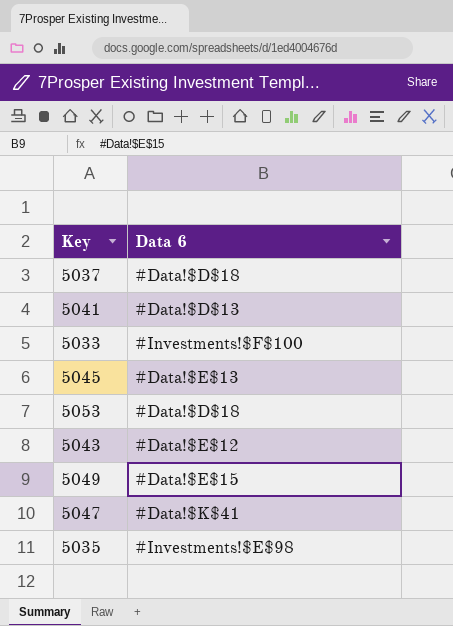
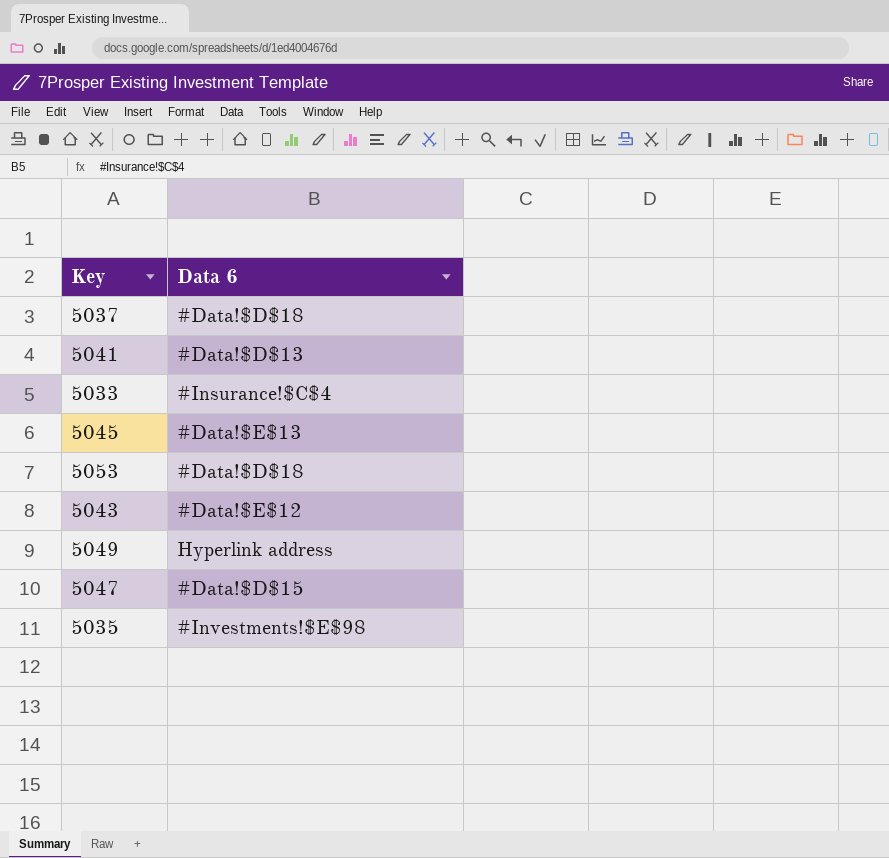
5033 | Data 6: #Investments!$F$100 -> #Insurance!$C$4
5049 | Data 6: #Data!$E$15 -> Hyperlink address
5047 | Data 6: #Data!$K$41 -> #Data!$D$15

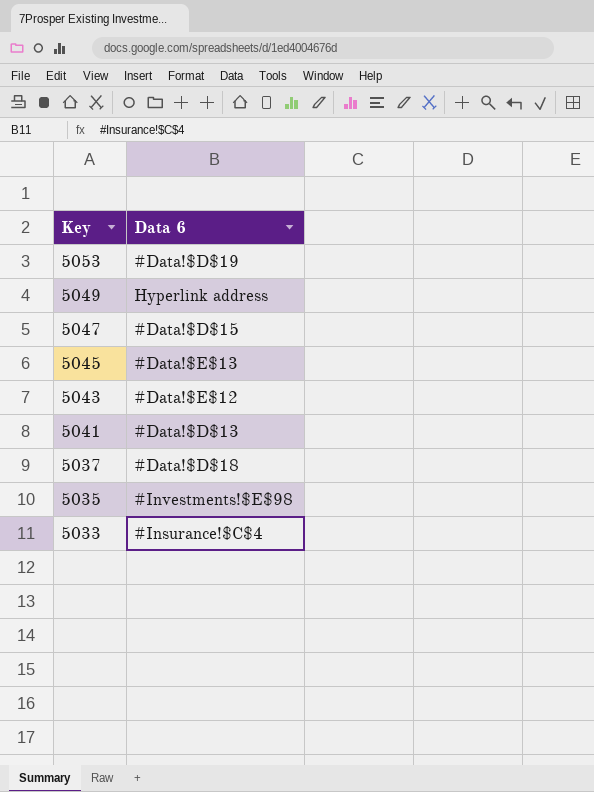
row order: none -> Key descending
5053 | Data 6: #Data!$D$18 -> #Data!$D$19

